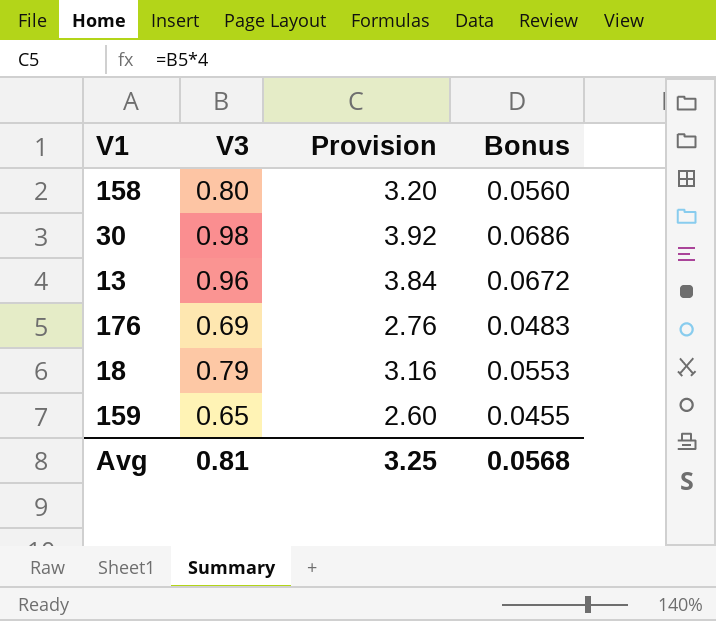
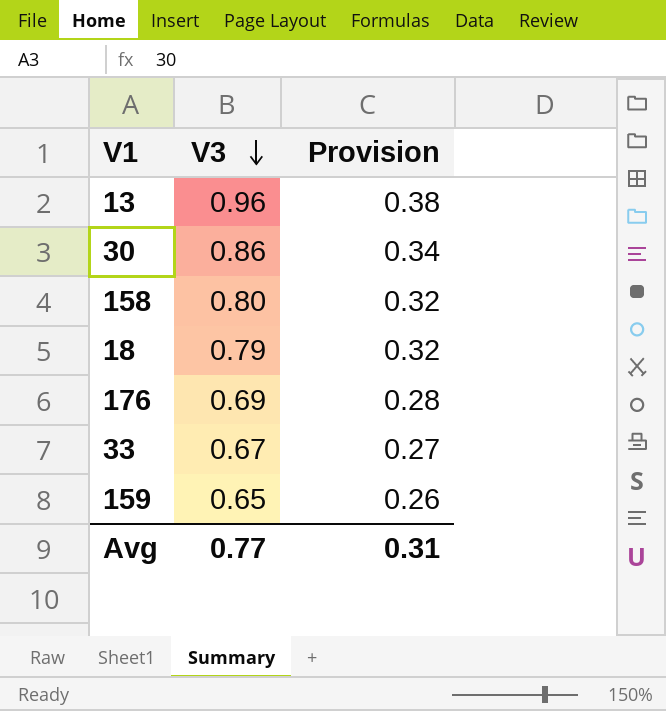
row order: none -> V3 descending
column Bonus | formula: [V3] * 0.07 -> none
column Provision | formula: [V3] * 4 -> [V3] * 0.4
30 | V3: 0.98 -> 0.86
row 33: none -> 0.67 | 0.27
Avg | V3: 0.81 -> 0.77
Avg | Provision: 3.25 -> 0.31

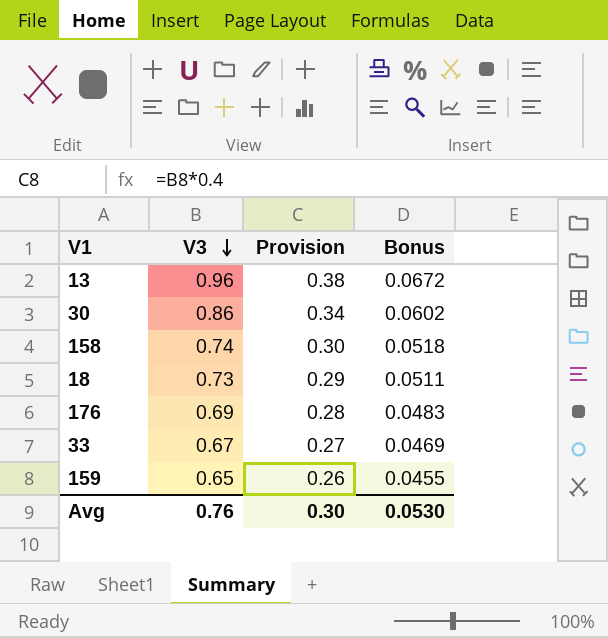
column Bonus | formula: none -> [V3] * 0.07
158 | V3: 0.80 -> 0.74
158 | Provision: 0.32 -> 0.30
18 | V3: 0.79 -> 0.73
18 | Provision: 0.32 -> 0.29
Avg | V3: 0.77 -> 0.76
Avg | Provision: 0.31 -> 0.30

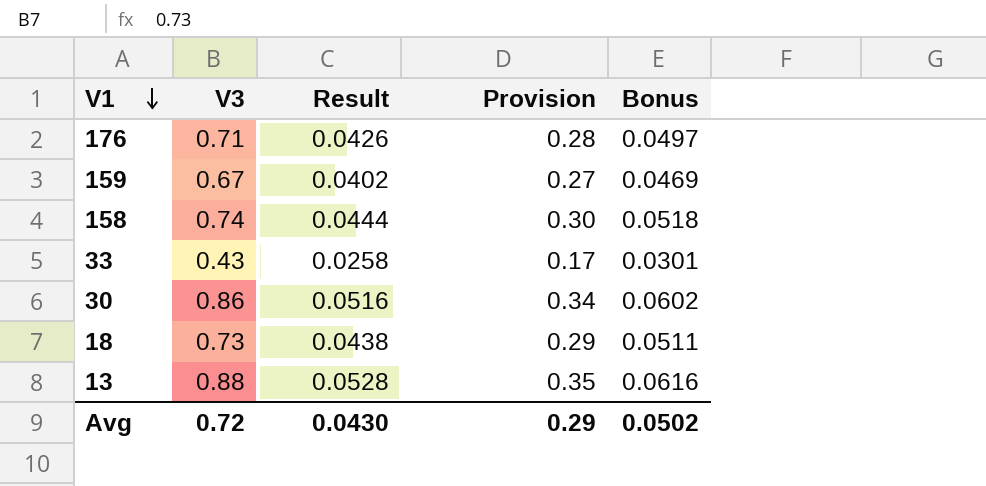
row order: V3 descending -> V1 descending
column Result | formula: none -> [V3] * 0.06
176 | V3: 0.69 -> 0.71
176 | Bonus: 0.0483 -> 0.0497
159 | V3: 0.65 -> 0.67
159 | Provision: 0.26 -> 0.27
159 | Bonus: 0.0455 -> 0.0469
33 | V3: 0.67 -> 0.43
33 | Provision: 0.27 -> 0.17
33 | Bonus: 0.0469 -> 0.0301
13 | V3: 0.96 -> 0.88
13 | Provision: 0.38 -> 0.35
13 | Bonus: 0.0672 -> 0.0616
Avg | V3: 0.76 -> 0.72
Avg | Provision: 0.30 -> 0.29
Avg | Bonus: 0.0530 -> 0.0502

